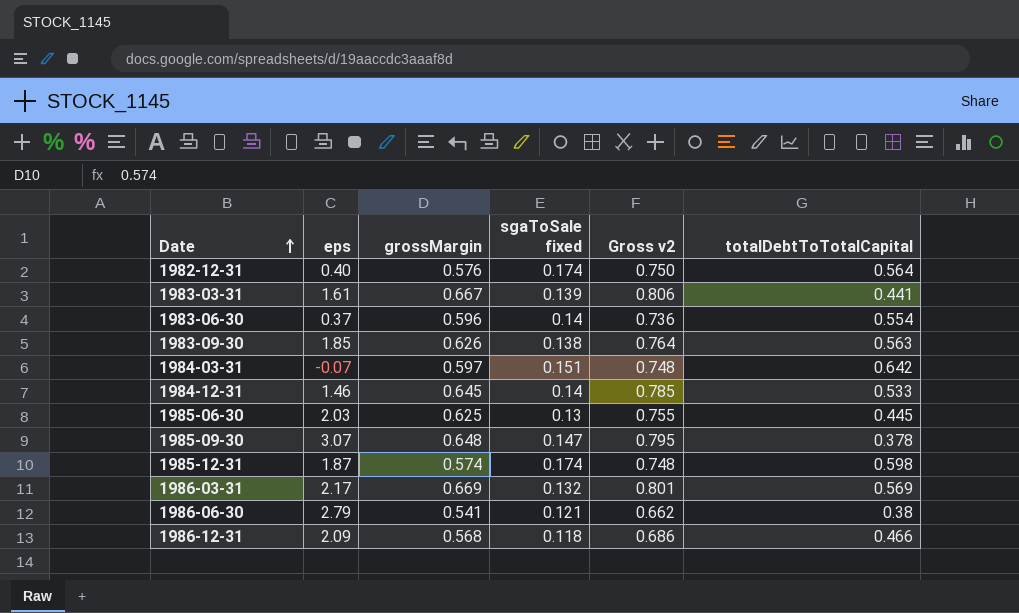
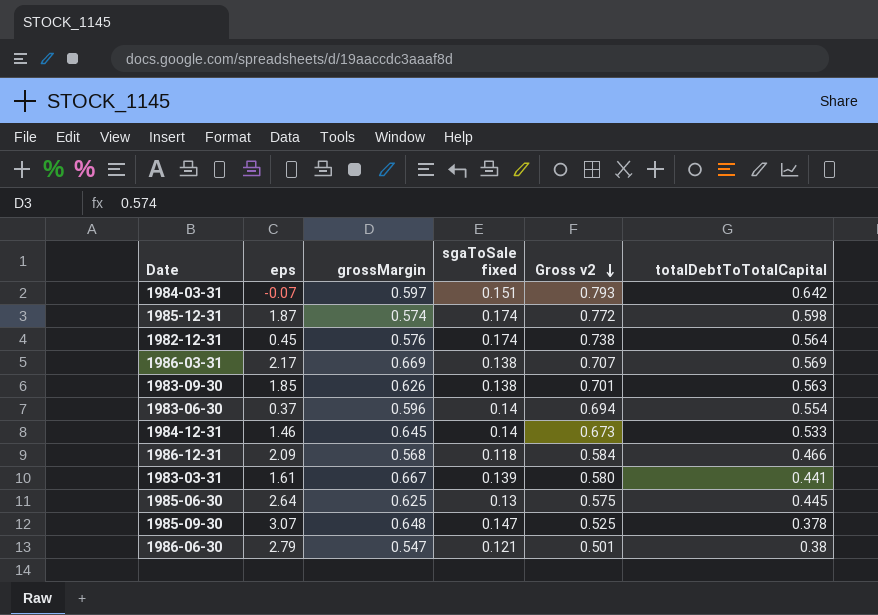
row order: Date ascending -> Gross v2 descending
column Gross v2 | formula: [grossMargin] + [sgaToSale fixed] -> [sgaToSale fixed] + [totalDebtToTotalCapital]
1982-12-31 | eps: 0.40 -> 0.45
1986-03-31 | sgaToSale fixed: 0.132 -> 0.138
1985-06-30 | eps: 2.03 -> 2.64
1986-06-30 | grossMargin: 0.541 -> 0.547

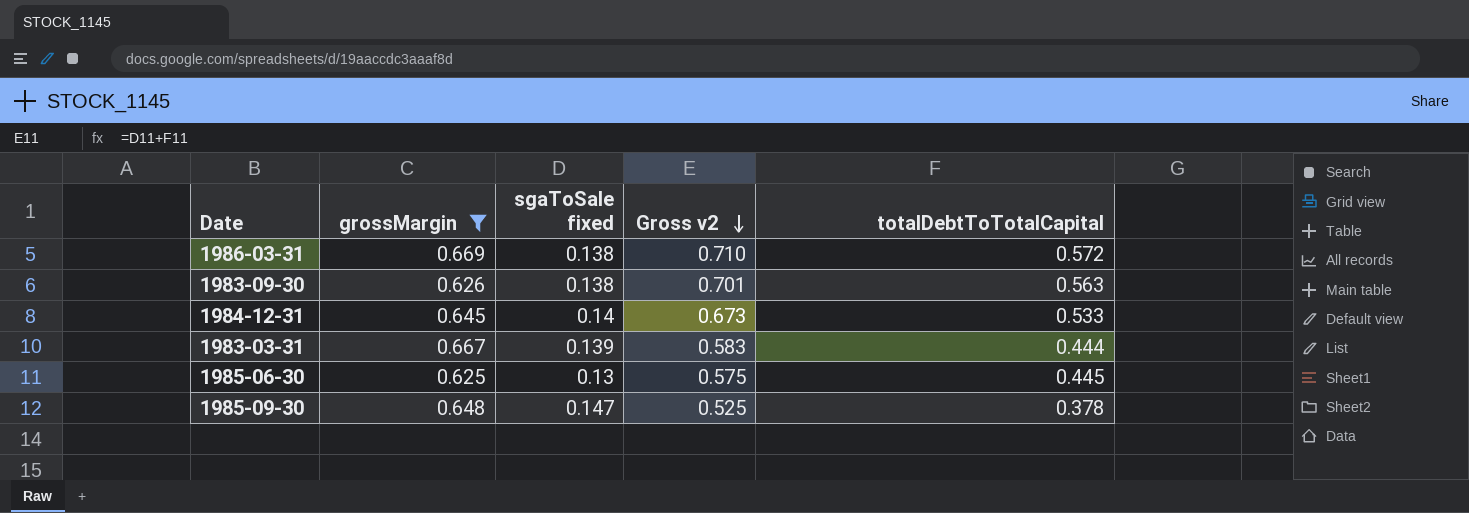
filter: none -> grossMargin >= 0.625
column eps | position: 2 -> none
1986-03-31 | Gross v2: 0.707 -> 0.710
1986-03-31 | totalDebtToTotalCapital: 0.569 -> 0.572
1983-03-31 | Gross v2: 0.580 -> 0.583
1983-03-31 | totalDebtToTotalCapital: 0.441 -> 0.444

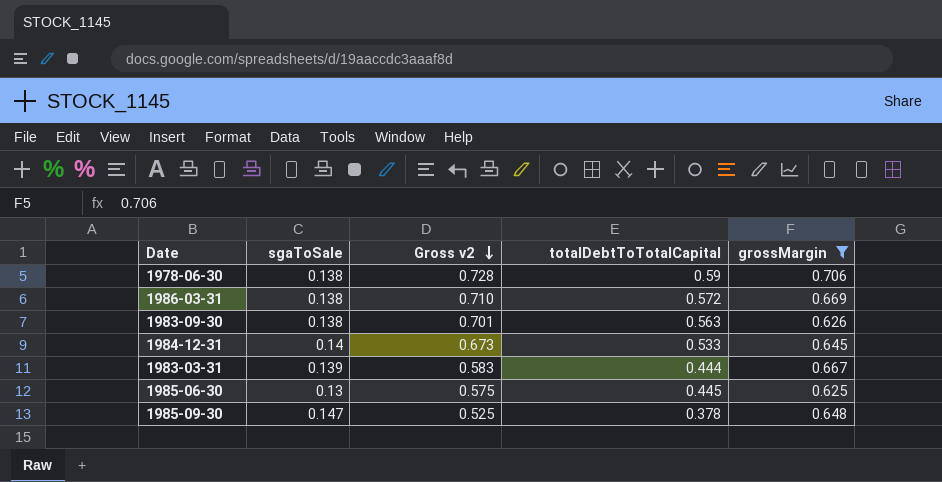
column name: sgaToSale fixed -> sgaToSale
column grossMargin | position: 2 -> 5
row 1978-06-30: none -> 0.138 | 0.728 | 0.59 | 0.706

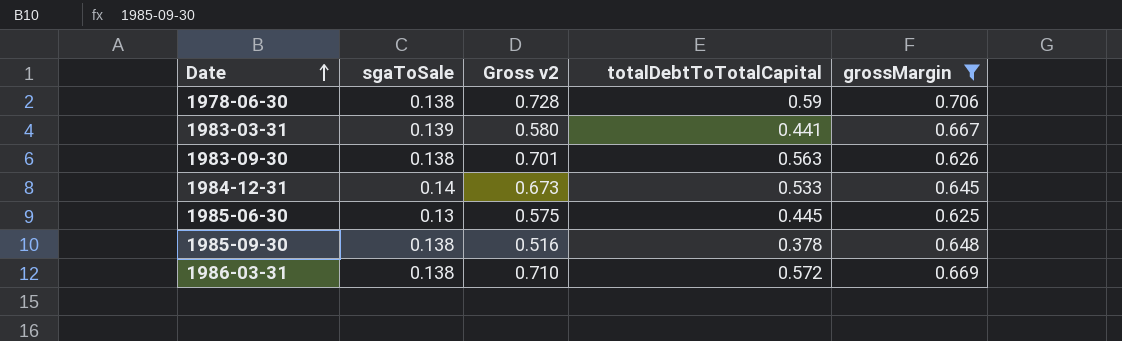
row order: Gross v2 descending -> Date ascending
1983-03-31 | Gross v2: 0.583 -> 0.580
1983-03-31 | totalDebtToTotalCapital: 0.444 -> 0.441
1985-09-30 | sgaToSale: 0.147 -> 0.138
1985-09-30 | Gross v2: 0.525 -> 0.516

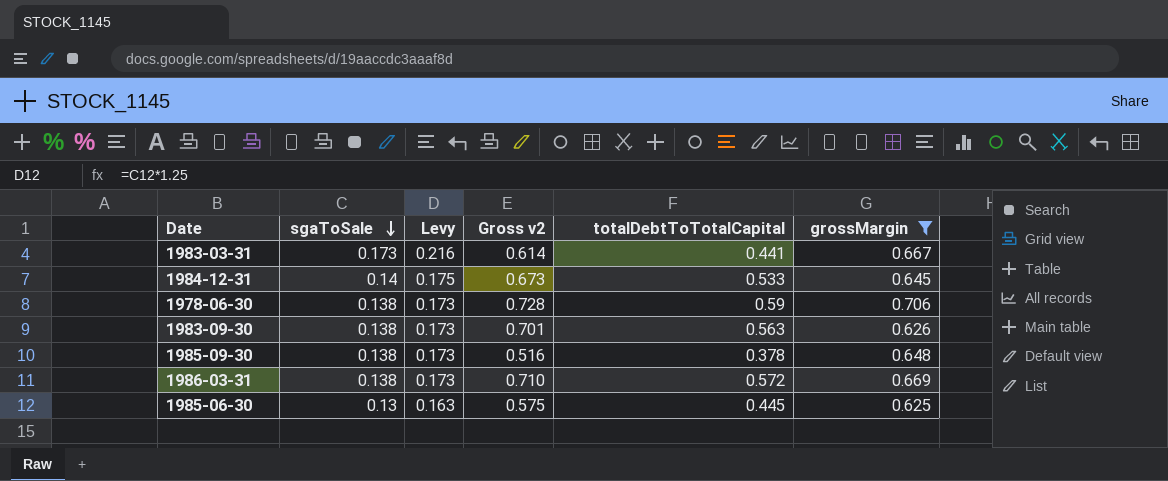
row order: Date ascending -> sgaToSale descending
column Levy | formula: none -> [sgaToSale] * 1.25
1983-03-31 | sgaToSale: 0.139 -> 0.173
1983-03-31 | Gross v2: 0.580 -> 0.614

